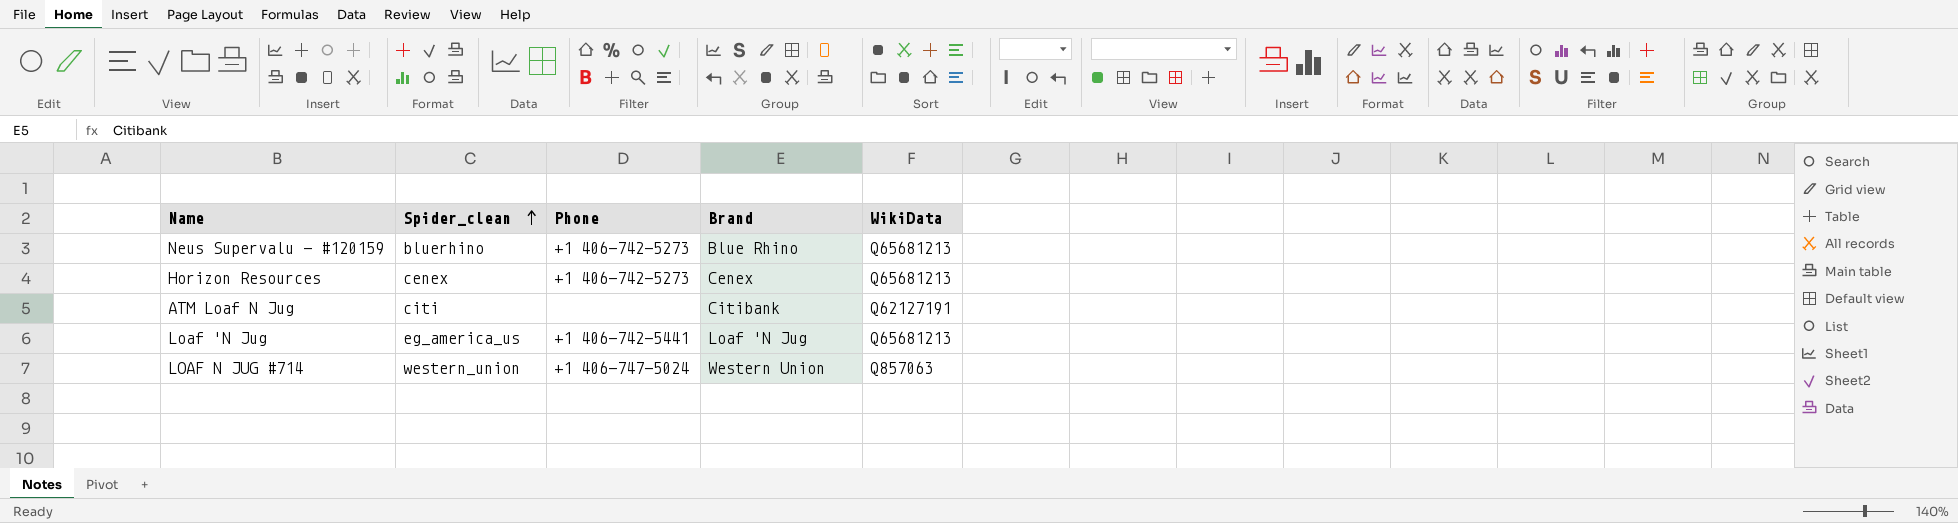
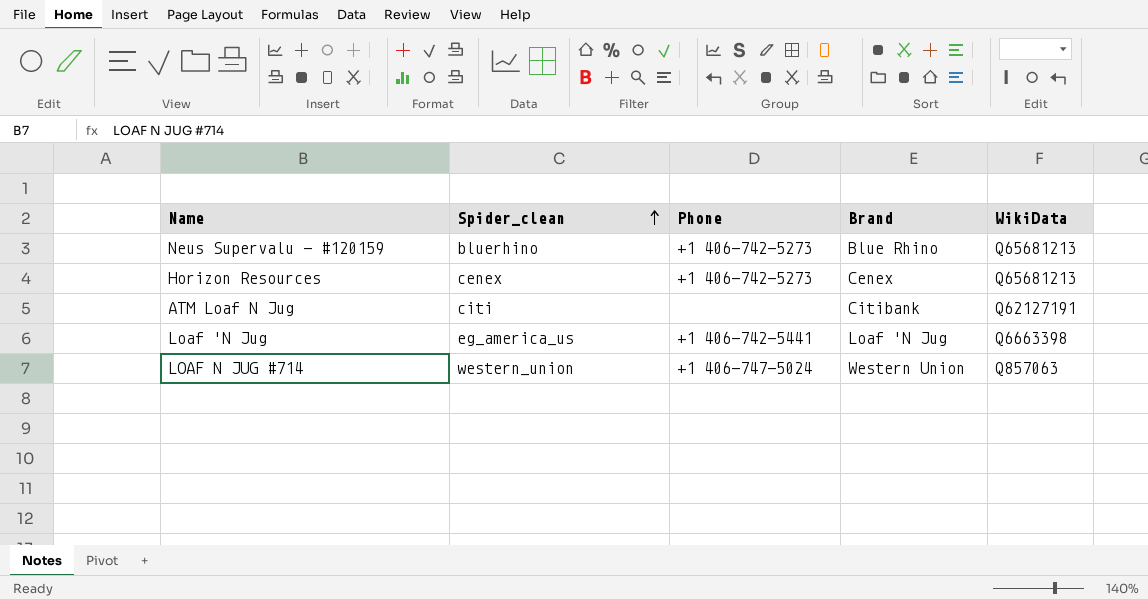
Loaf 'N Jug | WikiData: Q65681213 -> Q6663398

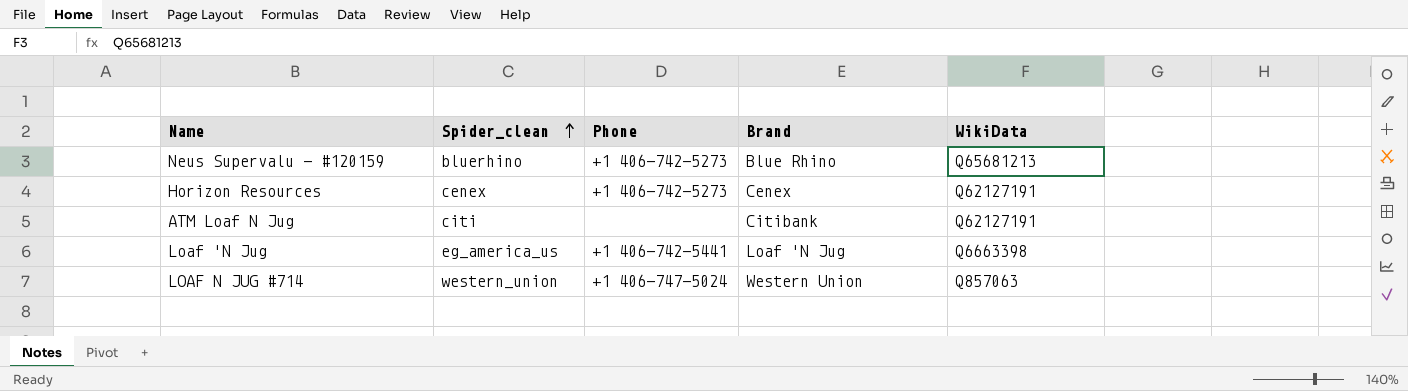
Horizon Resources | WikiData: Q65681213 -> Q62127191

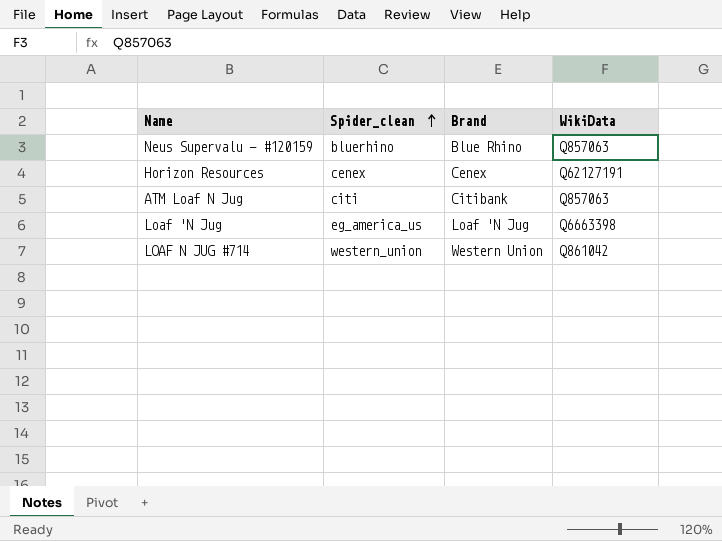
column Phone | position: 3 -> none
Neus Supervalu - #120159 | WikiData: Q65681213 -> Q857063
ATM Loaf N Jug | WikiData: Q62127191 -> Q857063
LOAF N JUG #714 | WikiData: Q857063 -> Q861042

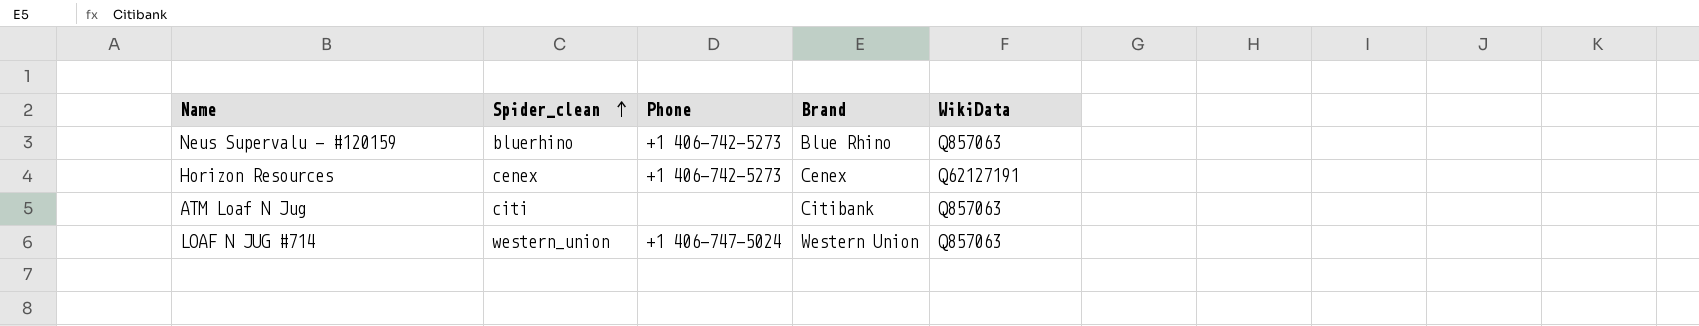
column Phone | position: none -> 3
row Loaf 'N Jug: eg_america_us | Loaf 'N Jug | Q6663398 -> none
LOAF N JUG #714 | WikiData: Q861042 -> Q857063

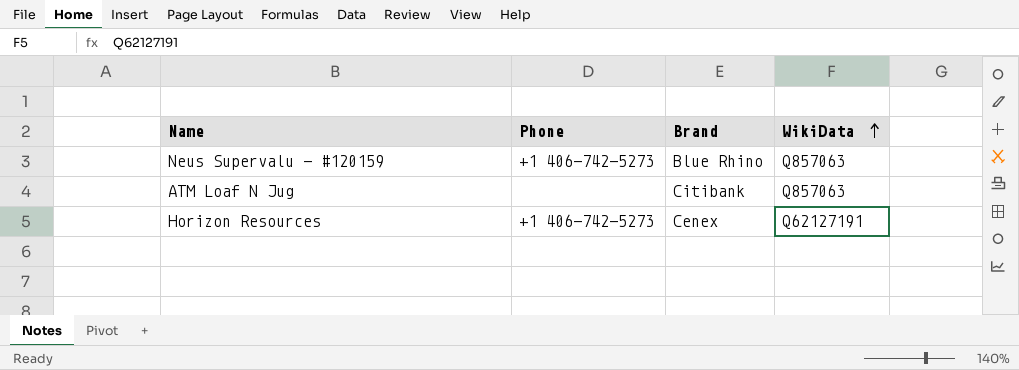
row order: Spider_clean ascending -> WikiData ascending
column Spider_clean | position: 2 -> none
row LOAF N JUG #714: western_union | +1 406-747-5024 | Western Union | Q857063 -> none

